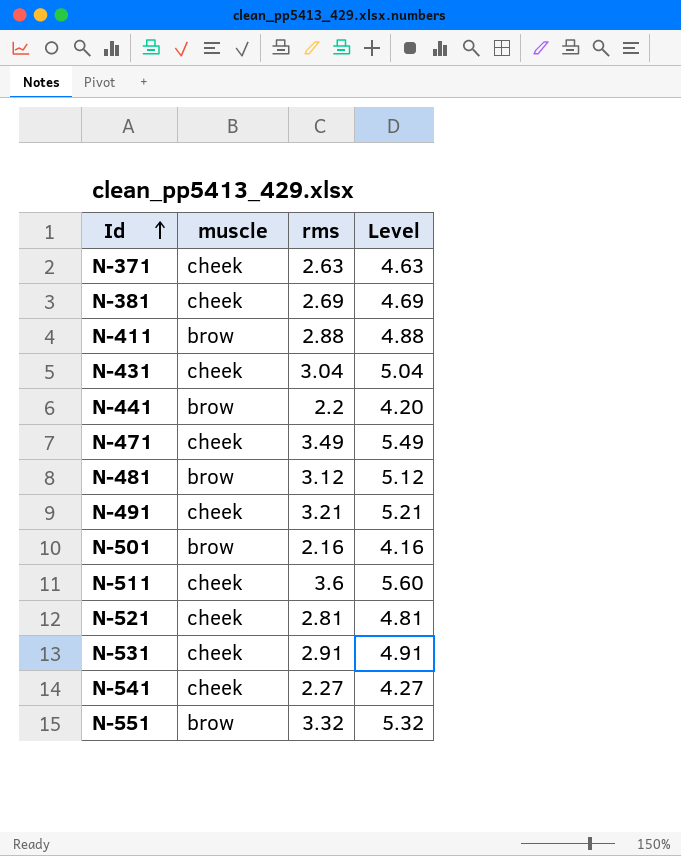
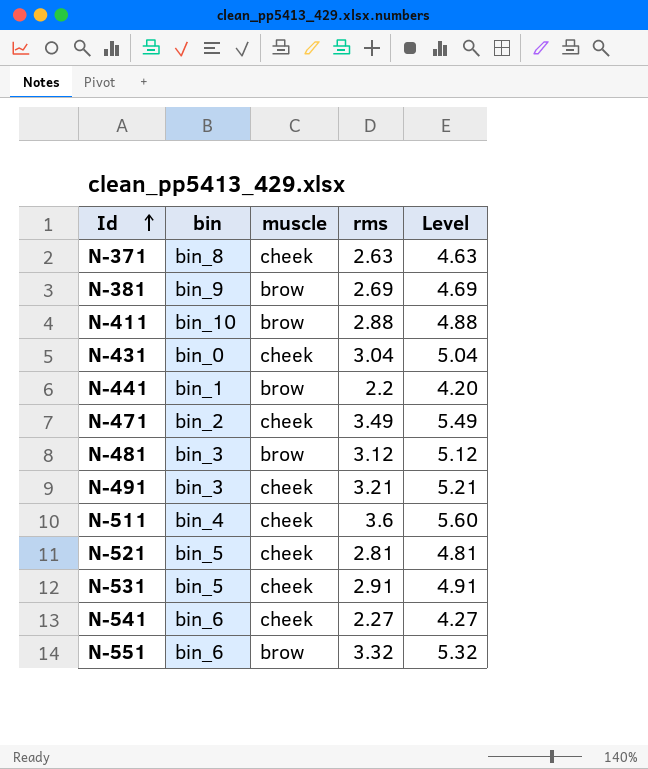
column bin | position: none -> 2
row N-501: brow | 2.16 | 4.16 -> none
N-381 | muscle: cheek -> brow

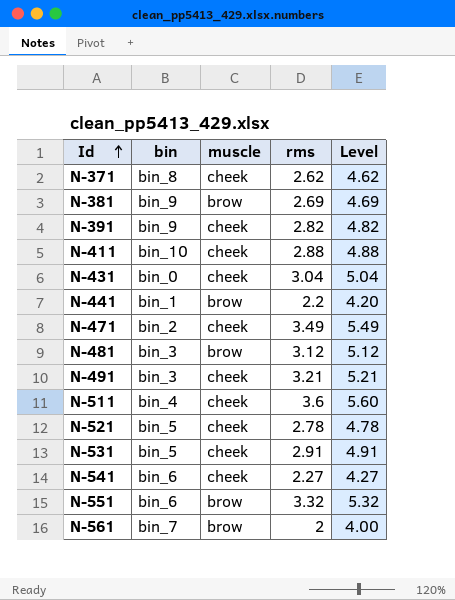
N-371 | rms: 2.63 -> 2.62
N-371 | Level: 4.63 -> 4.62
row N-391: none -> bin_9 | cheek | 2.82 | 4.82
N-411 | muscle: brow -> cheek
N-521 | rms: 2.81 -> 2.78
N-521 | Level: 4.81 -> 4.78
row N-561: none -> bin_7 | brow | 2 | 4.00

